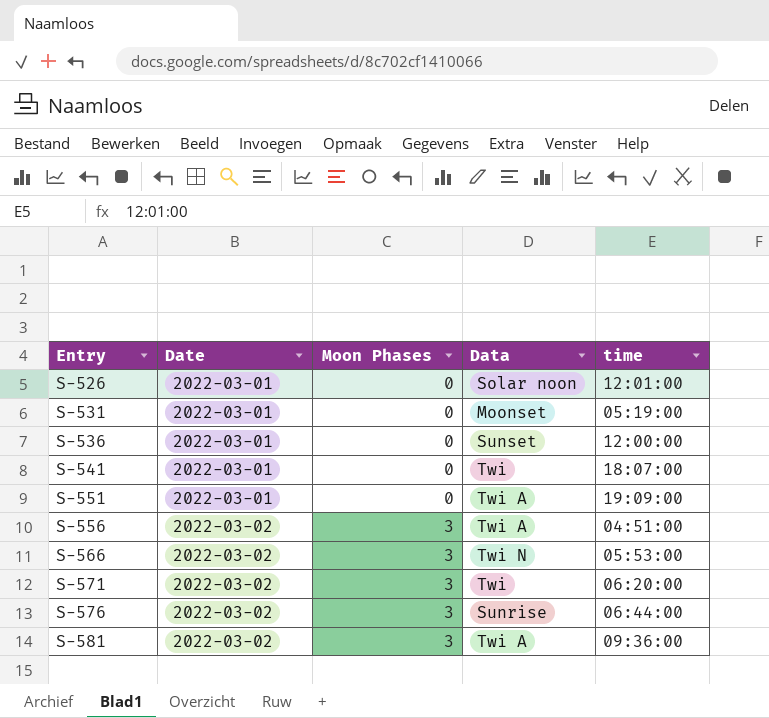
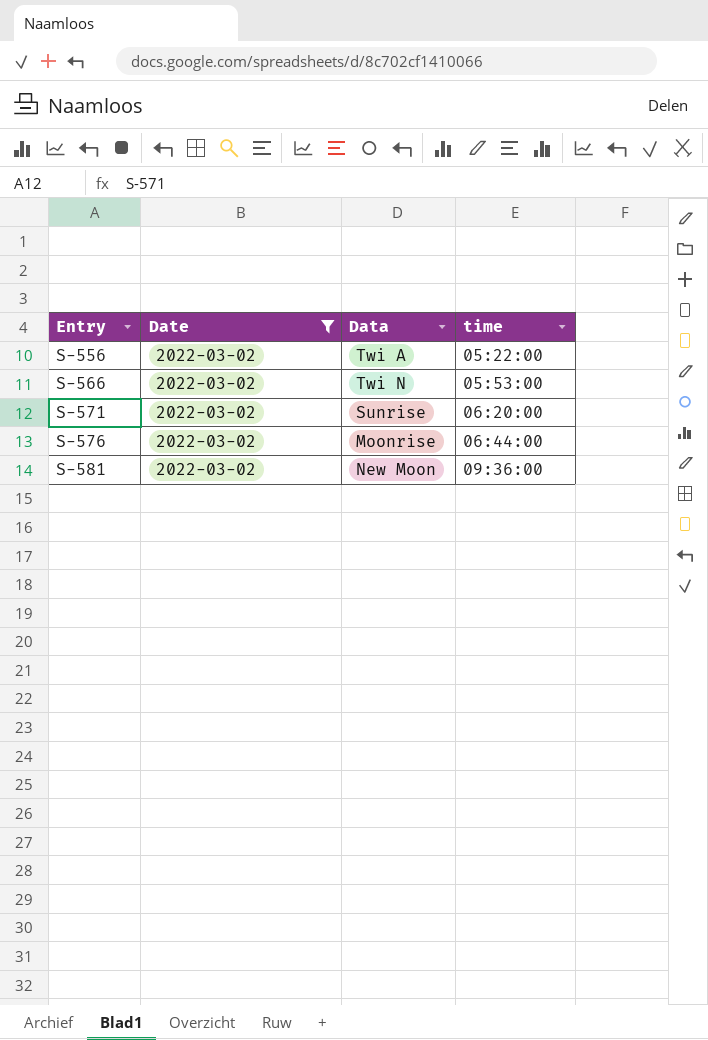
filter: none -> Date = 2022-03-02
column Moon Phases | position: 3 -> none
S-556 | time: 04:51:00 -> 05:22:00
S-571 | Data: Twi -> Sunrise
S-576 | Data: Sunrise -> Moonrise
S-581 | Data: Twi A -> New Moon

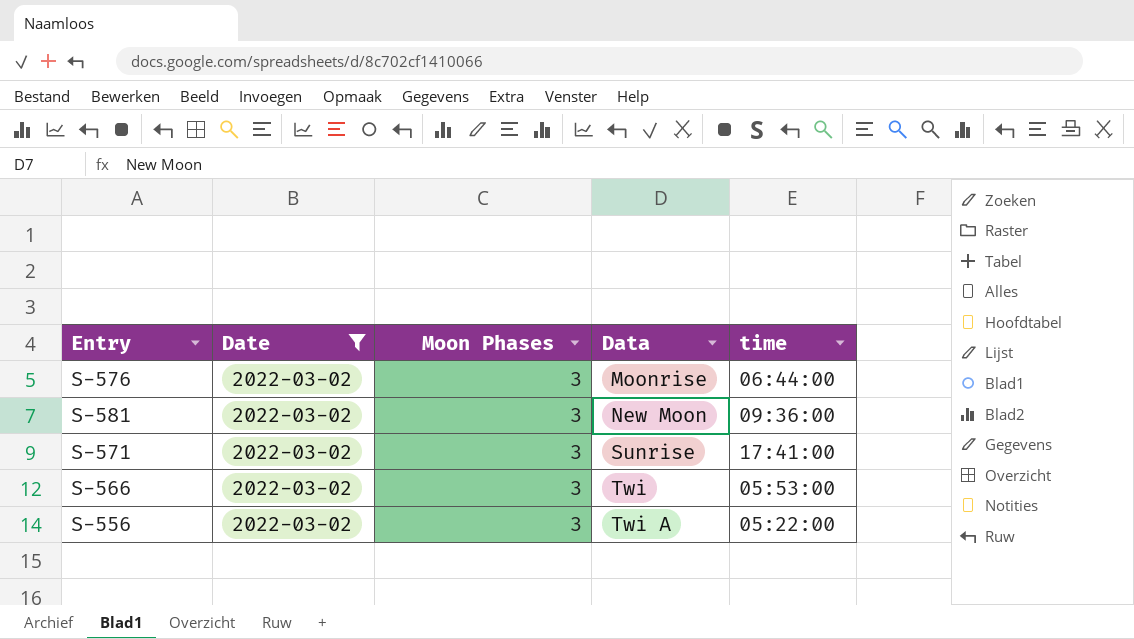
row order: Entry ascending -> Data ascending
column Moon Phases | position: none -> 3
S-571 | time: 06:20:00 -> 17:41:00
S-566 | Data: Twi N -> Twi

